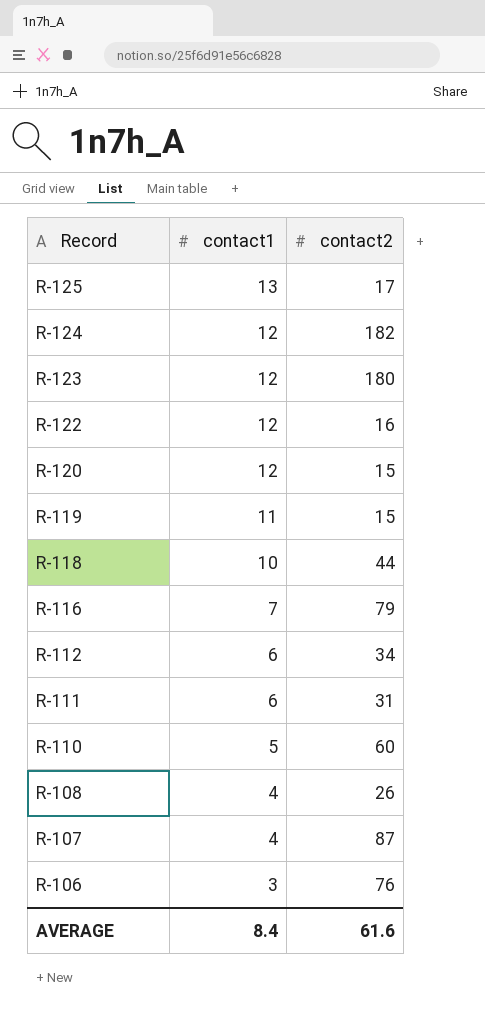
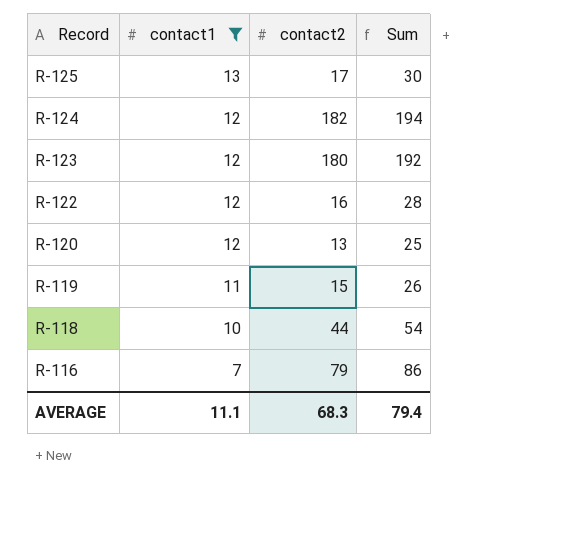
filter: none -> contact1 >= 7
column Sum | formula: none -> [contact1] + [contact2]
R-120 | contact2: 15 -> 13
AVERAGE | contact1: 8.4 -> 11.1
AVERAGE | contact2: 61.6 -> 68.3

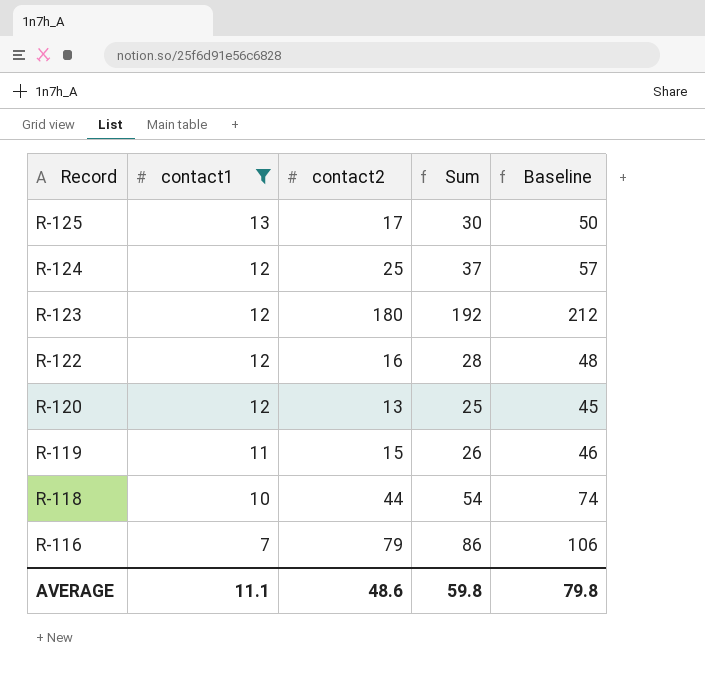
column Baseline | formula: none -> [Sum] + 20
R-124 | contact2: 182 -> 25
R-124 | Sum: 194 -> 37
AVERAGE | contact2: 68.3 -> 48.6
AVERAGE | Sum: 79.4 -> 59.8

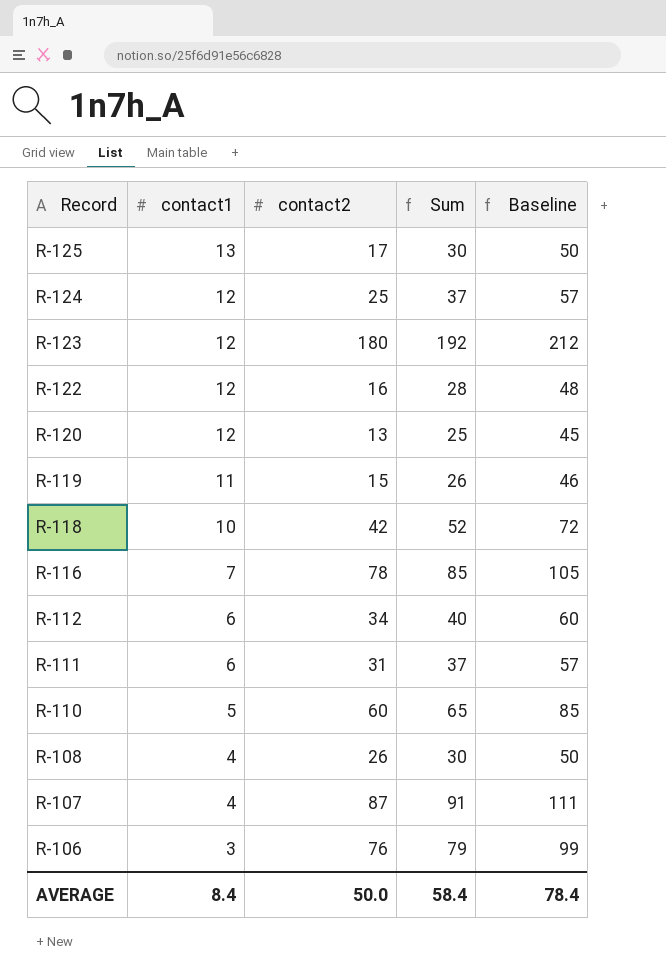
filter: contact1 >= 7 -> none
R-118 | contact2: 44 -> 42
R-118 | Sum: 54 -> 52
R-118 | Baseline: 74 -> 72
R-116 | contact2: 79 -> 78
R-116 | Sum: 86 -> 85
R-116 | Baseline: 106 -> 105
AVERAGE | contact1: 11.1 -> 8.4
AVERAGE | contact2: 48.6 -> 50.0
AVERAGE | Sum: 59.8 -> 58.4
AVERAGE | Baseline: 79.8 -> 78.4

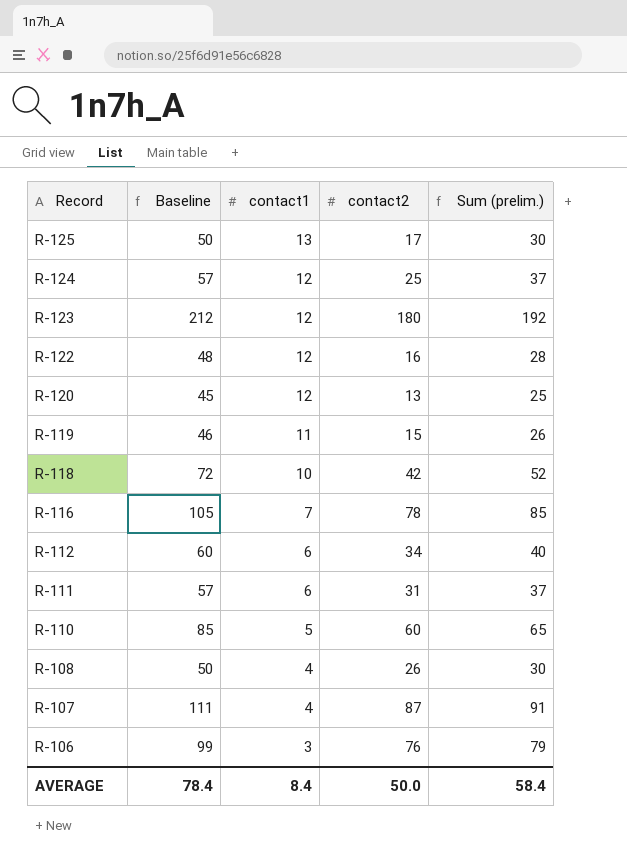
column Baseline | position: 5 -> 2
column name: Sum -> Sum (prelim.)

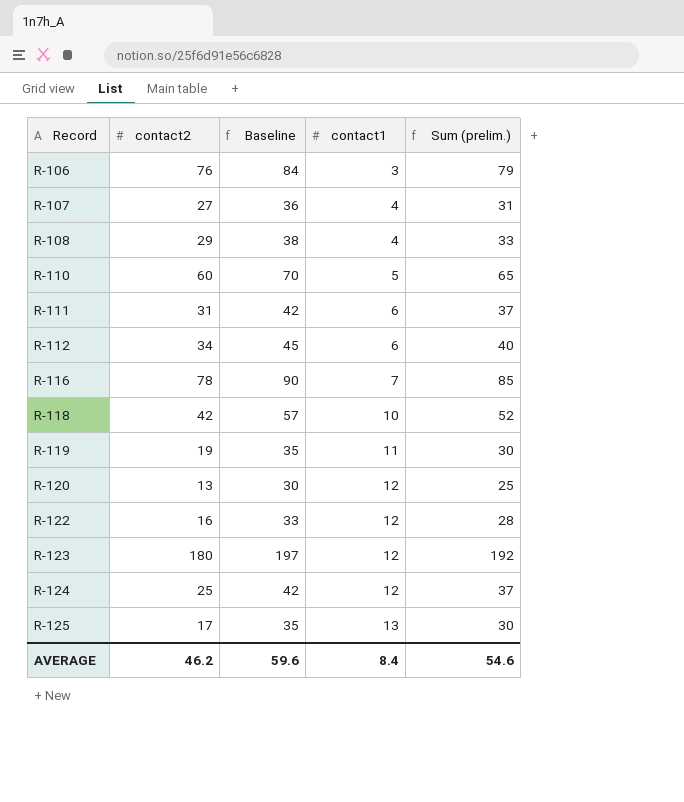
row order: Record descending -> Record ascending
column contact2 | position: 4 -> 2
column Baseline | formula: [Sum (prelim.)] + 20 -> [Sum (prelim.)] + 5
R-107 | contact2: 87 -> 27
R-107 | Sum (prelim.): 91 -> 31
R-108 | contact2: 26 -> 29
R-108 | Sum (prelim.): 30 -> 33
R-119 | contact2: 15 -> 19
R-119 | Sum (prelim.): 26 -> 30
AVERAGE | contact2: 50.0 -> 46.2
AVERAGE | Baseline: 78.4 -> 59.6
AVERAGE | Sum (prelim.): 58.4 -> 54.6

